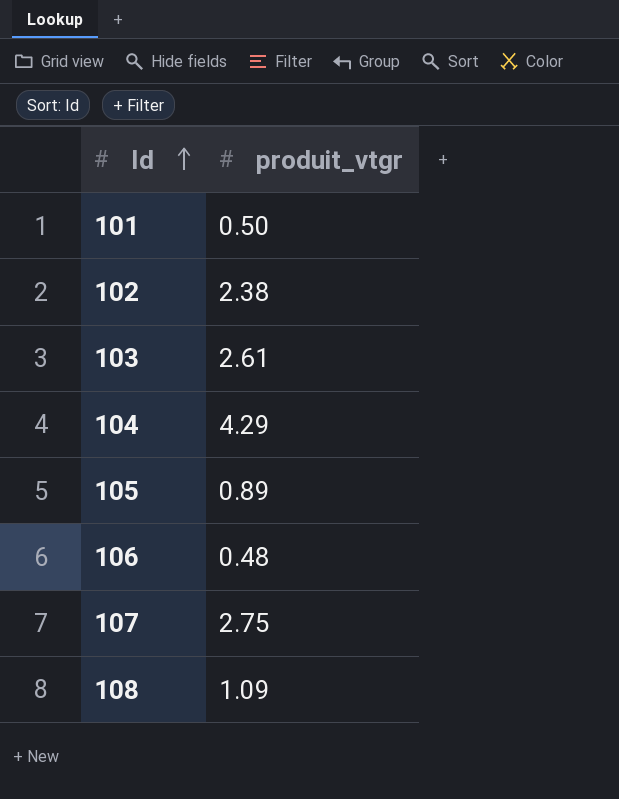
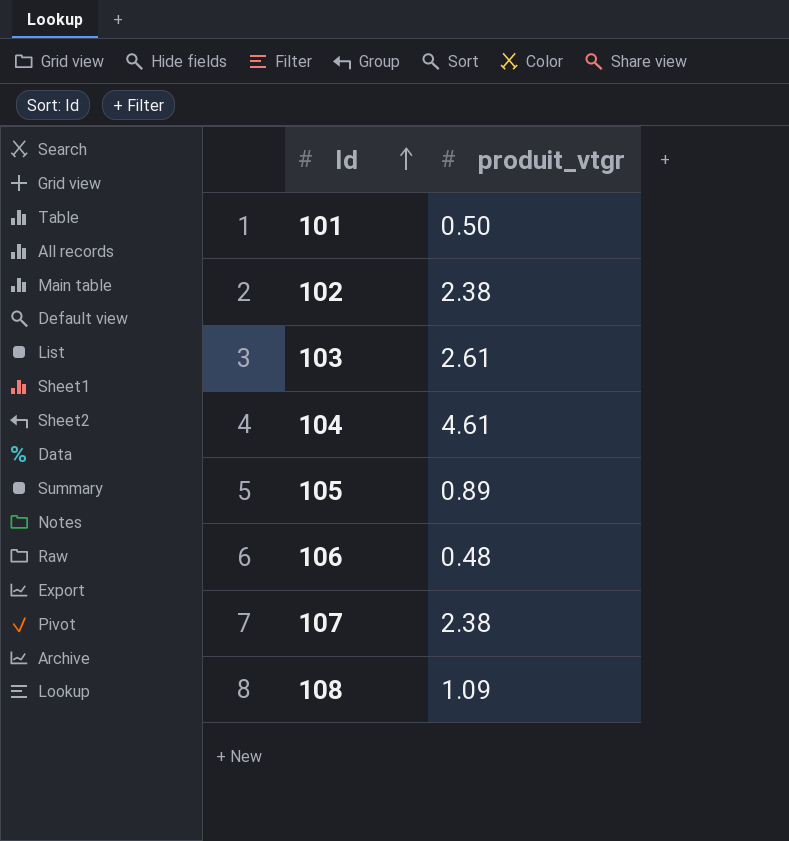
104 | produit_vtgr: 4.29 -> 4.61
107 | produit_vtgr: 2.75 -> 2.38

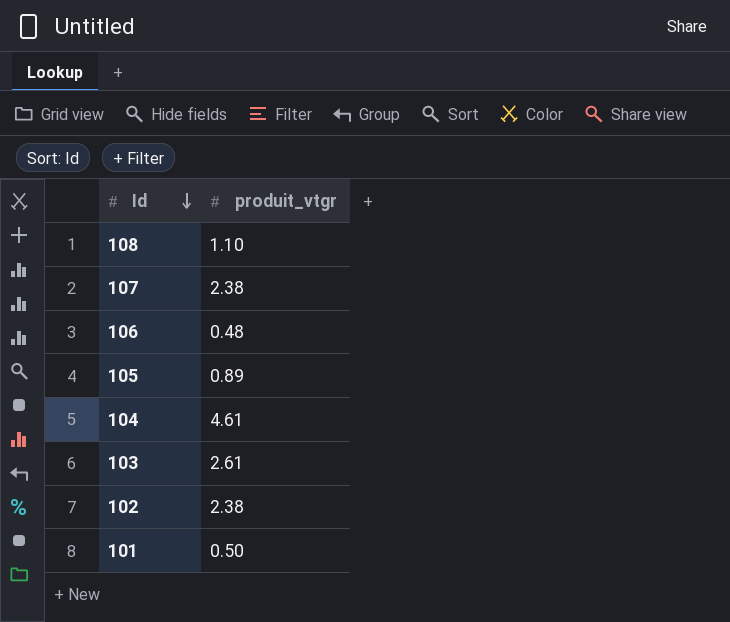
row order: Id ascending -> Id descending
108 | produit_vtgr: 1.09 -> 1.10

